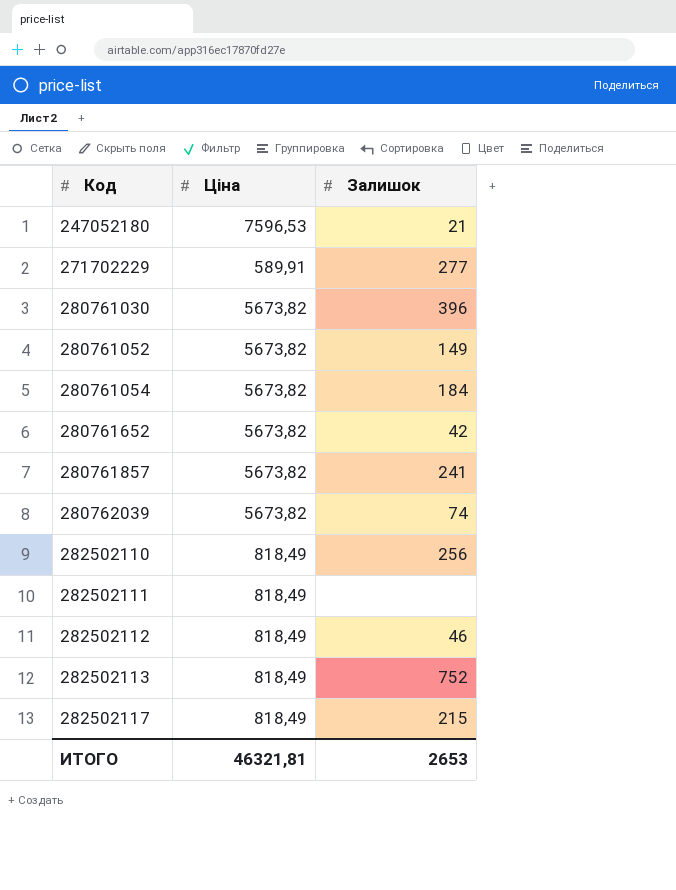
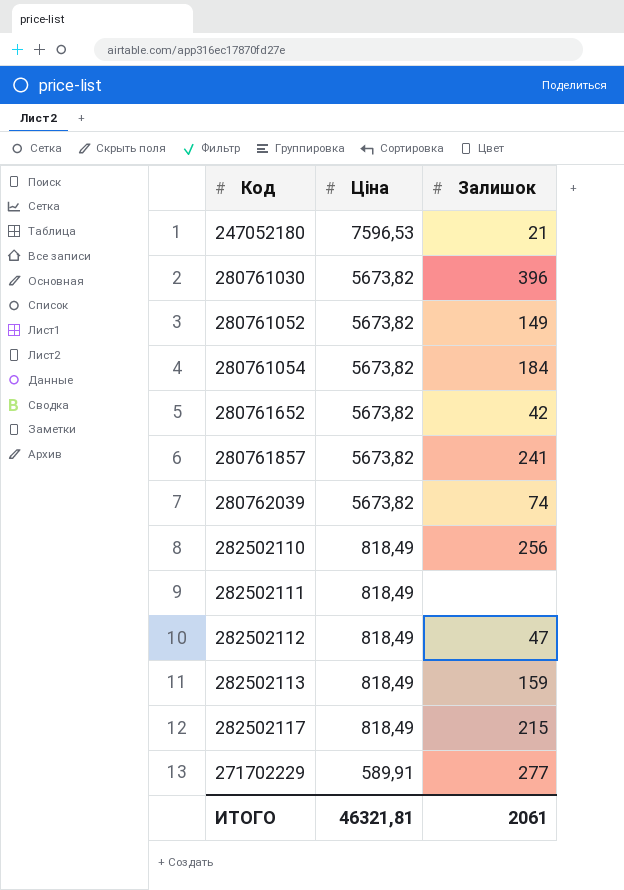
row order: Код ascending -> Ціна descending
282502112 | Залишок: 46 -> 47
282502113 | Залишок: 752 -> 159
ИТОГО | Залишок: 2653 -> 2061

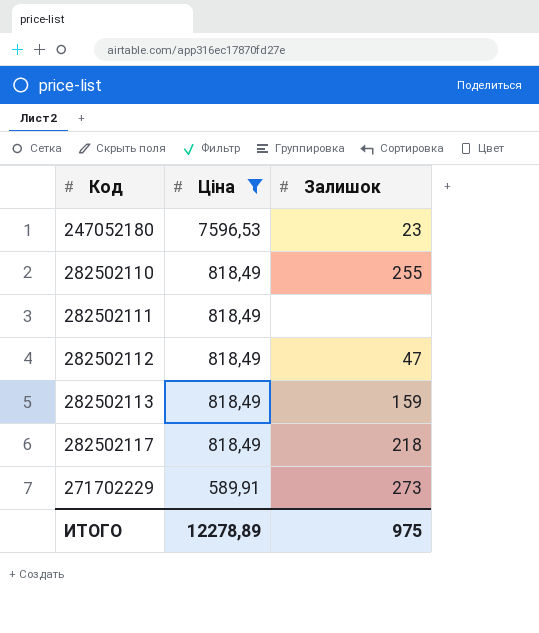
filter: none -> Ціна != 5673,82
247052180 | Залишок: 21 -> 23
282502110 | Залишок: 256 -> 255
282502117 | Залишок: 215 -> 218
271702229 | Залишок: 277 -> 273
ИТОГО | Ціна: 46321,81 -> 12278,89
ИТОГО | Залишок: 2061 -> 975

